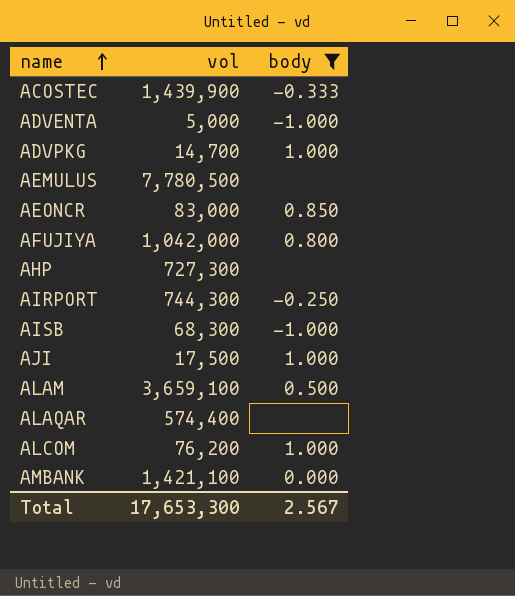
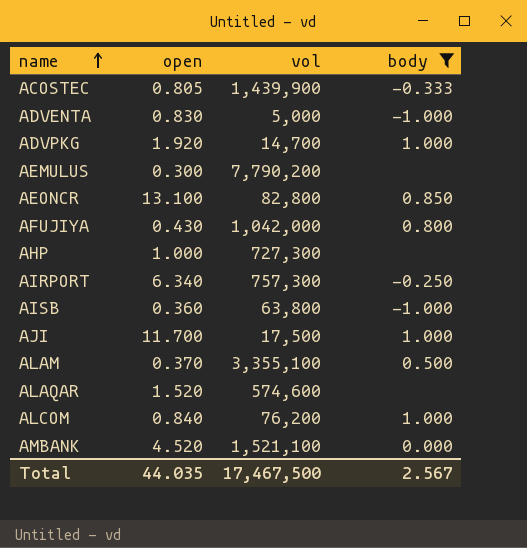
column open | position: none -> 2
AEMULUS | vol: 7,780,500 -> 7,790,200
AEONCR | vol: 83,000 -> 82,800
AIRPORT | vol: 744,300 -> 757,300
AISB | vol: 68,300 -> 63,800
ALAM | vol: 3,659,100 -> 3,355,100
ALAQAR | vol: 574,400 -> 574,600
AMBANK | vol: 1,421,100 -> 1,521,100
Total | vol: 17,653,300 -> 17,467,500

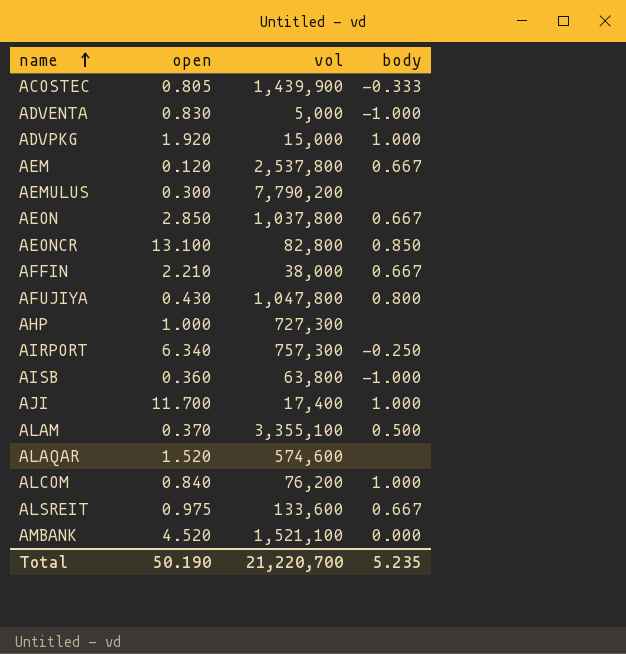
filter: body != 0.667 -> none
ADVPKG | vol: 14,700 -> 15,000
AFUJIYA | vol: 1,042,000 -> 1,047,800
AJI | vol: 17,500 -> 17,400
Total | open: 44.035 -> 50.190
Total | vol: 17,467,500 -> 21,220,700
Total | body: 2.567 -> 5.235

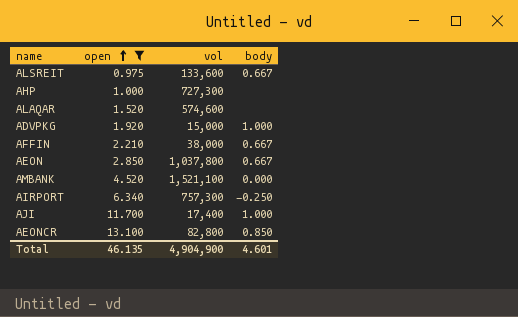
filter: none -> open >= 0.975
row order: name ascending -> open ascending
Total | open: 50.190 -> 46.135
Total | vol: 21,220,700 -> 4,904,900
Total | body: 5.235 -> 4.601

